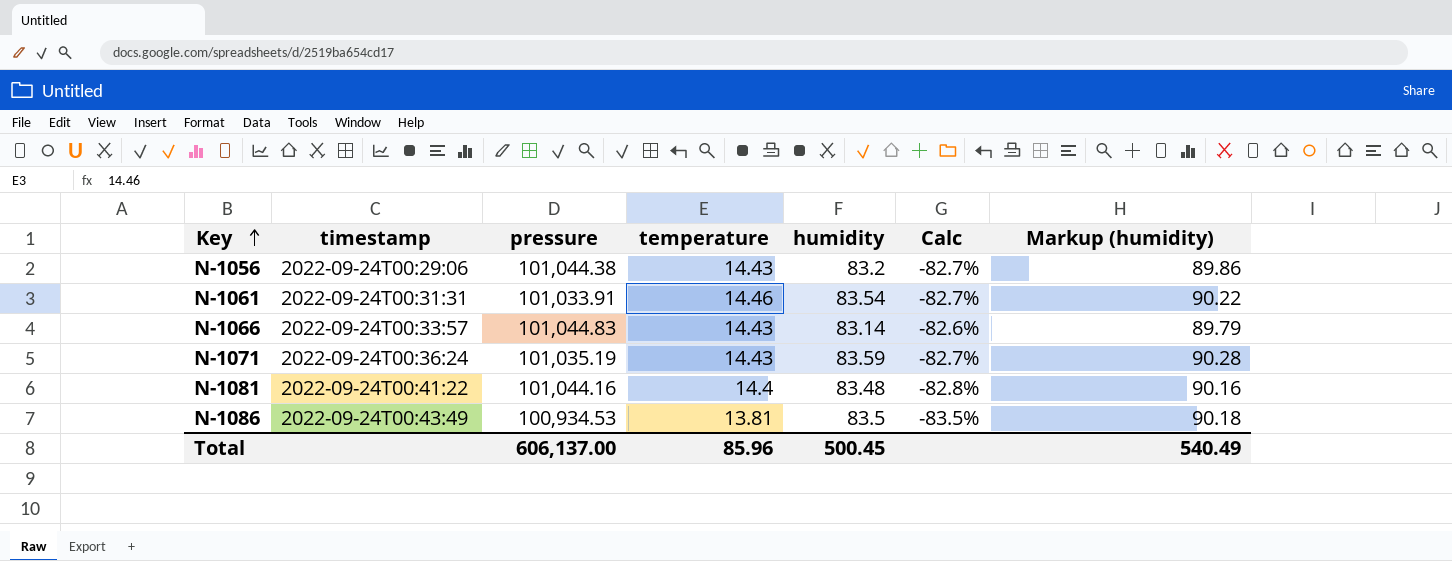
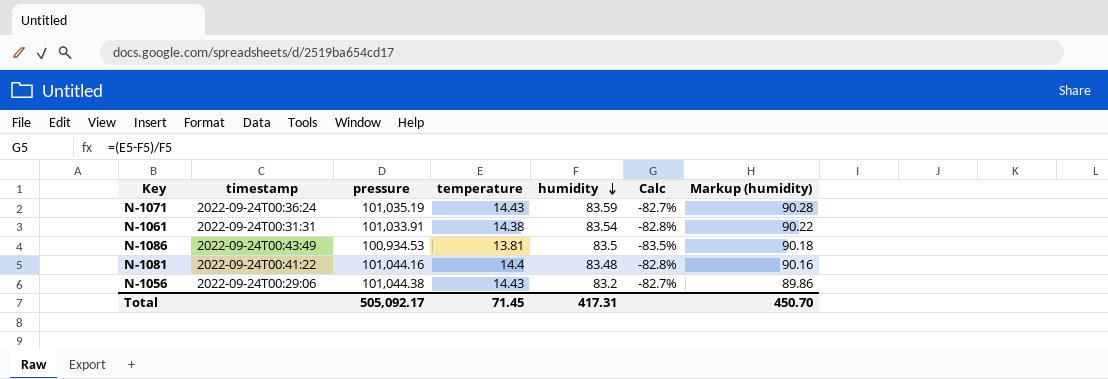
row order: Key ascending -> humidity descending
row N-1066: 2022-09-24T00:33:57 | 101,044.83 | 14.43 | 83.14 | -82.6% | 89.79 -> none
N-1061 | temperature: 14.46 -> 14.38
N-1061 | Calc: -82.7% -> -82.8%
Total | pressure: 606,137.00 -> 505,092.17
Total | temperature: 85.96 -> 71.45
Total | humidity: 500.45 -> 417.31
Total | Markup (humidity): 540.49 -> 450.70

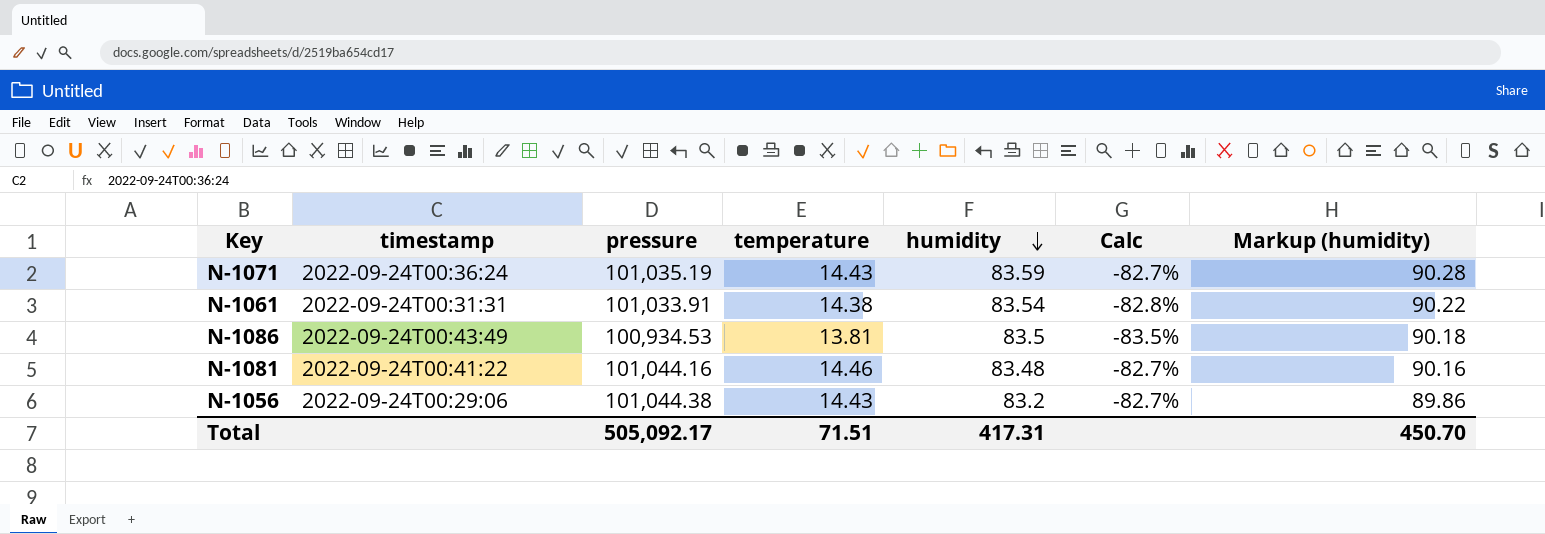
N-1081 | temperature: 14.4 -> 14.46
N-1081 | Calc: -82.8% -> -82.7%
Total | temperature: 71.45 -> 71.51

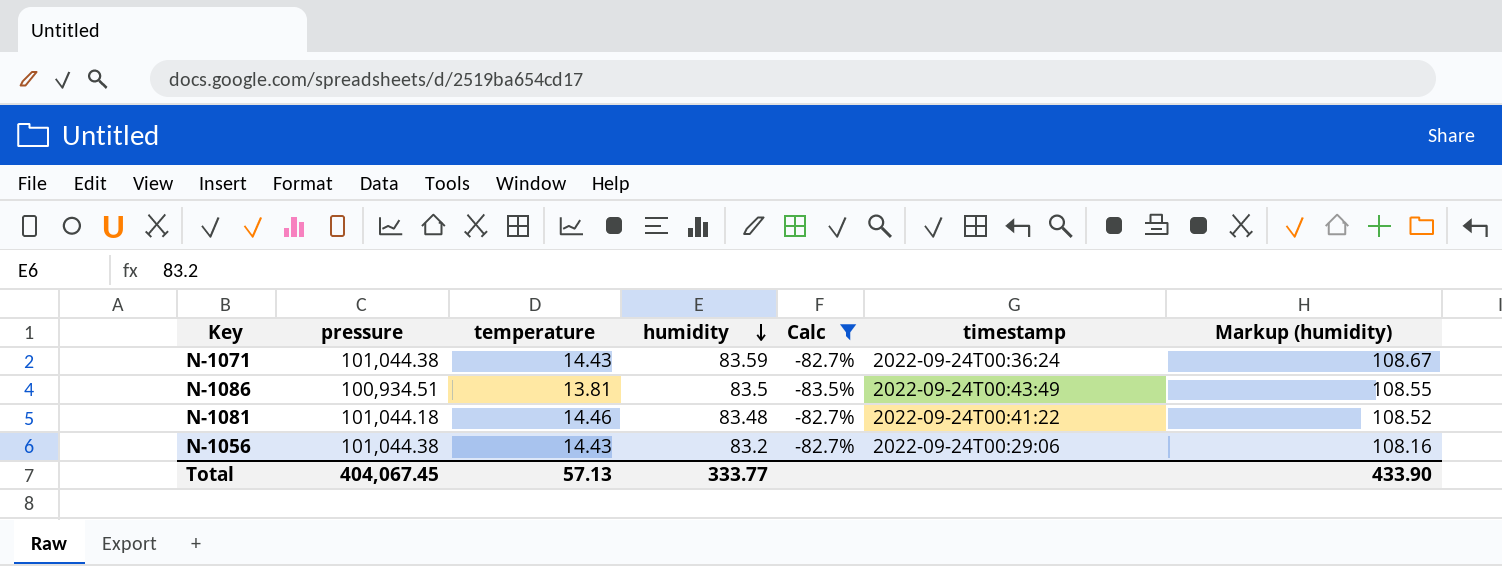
filter: none -> Calc != -82.8%
column timestamp | position: 2 -> 6
column Markup (humidity) | formula: [humidity] * 1.08 -> [humidity] * 1.3
N-1071 | pressure: 101,035.19 -> 101,044.38
N-1086 | pressure: 100,934.53 -> 100,934.51
N-1081 | pressure: 101,044.16 -> 101,044.18
Total | pressure: 505,092.17 -> 404,067.45
Total | temperature: 71.51 -> 57.13
Total | humidity: 417.31 -> 333.77
Total | Markup (humidity): 450.70 -> 433.90

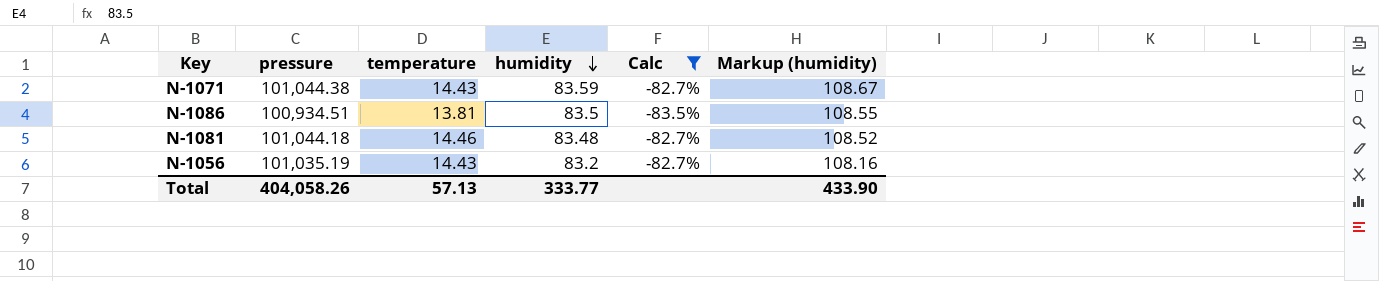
column timestamp | position: 6 -> none
N-1056 | pressure: 101,044.38 -> 101,035.19
Total | pressure: 404,067.45 -> 404,058.26

